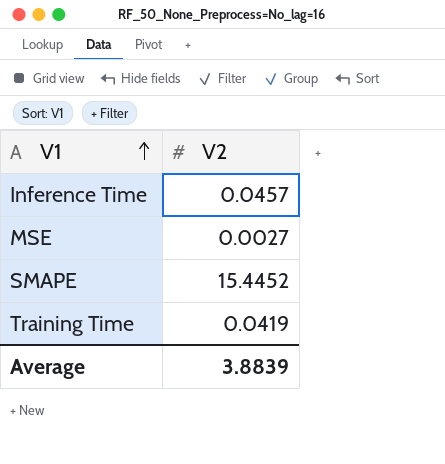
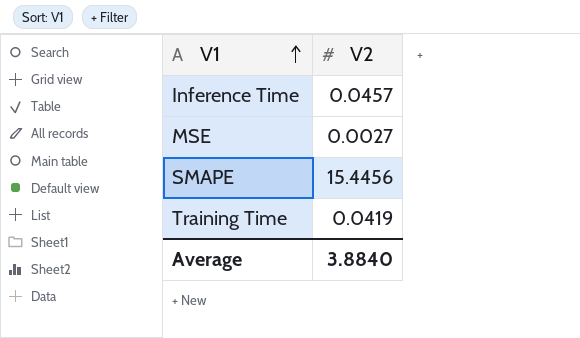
SMAPE | V2: 15.4452 -> 15.4456
Average | V2: 3.8839 -> 3.8840

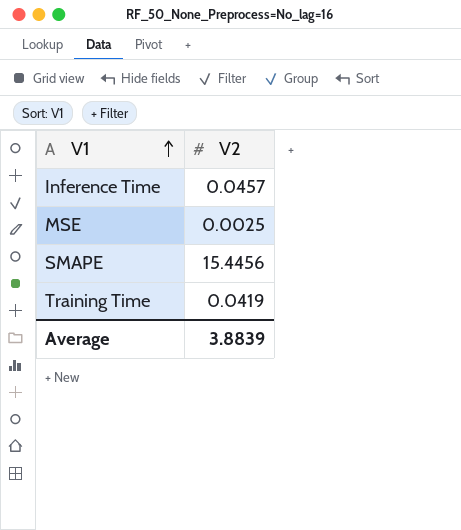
MSE | V2: 0.0027 -> 0.0025
Average | V2: 3.8840 -> 3.8839

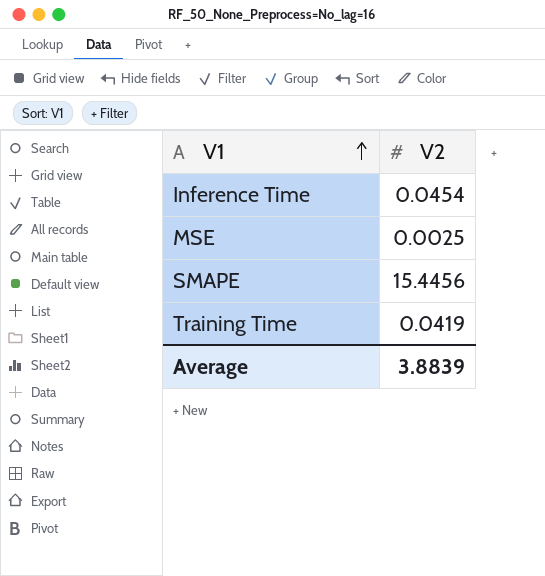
Inference Time | V2: 0.0457 -> 0.0454

